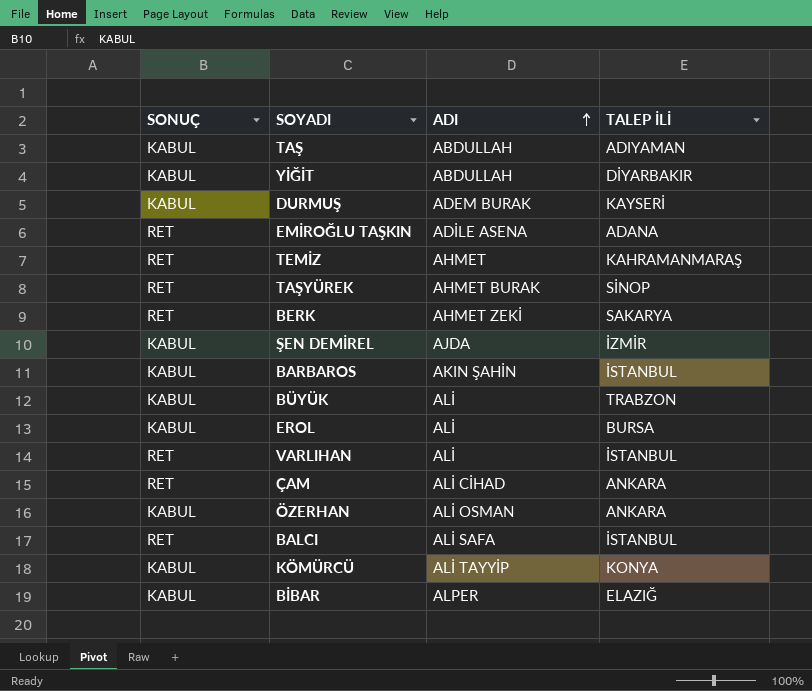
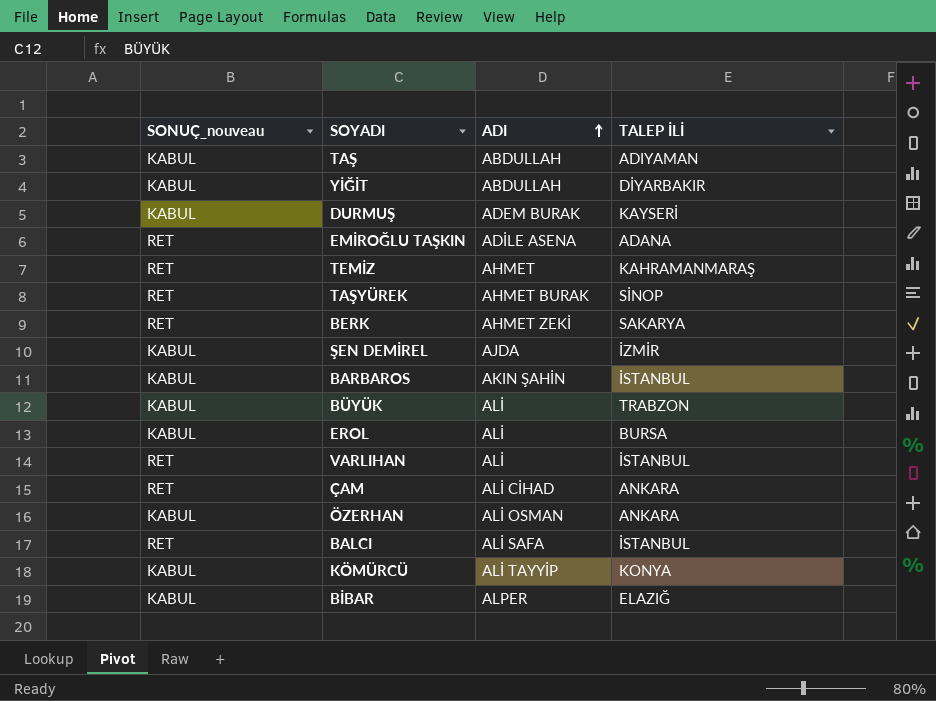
column name: SONUÇ -> SONUÇ_nouveau

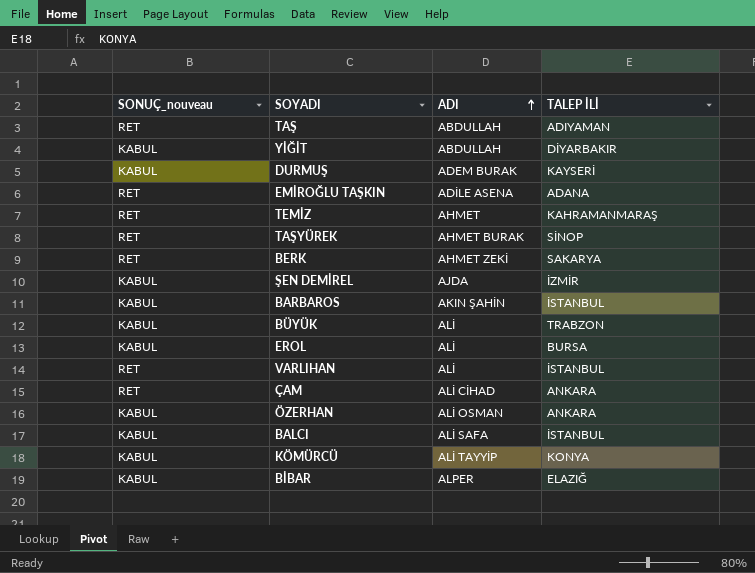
TAŞ | SONUÇ_nouveau: KABUL -> RET
BALCI | SONUÇ_nouveau: RET -> KABUL

